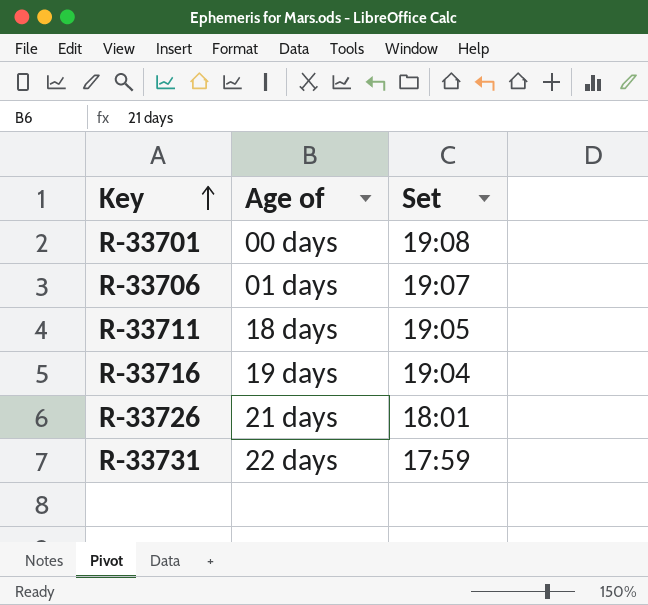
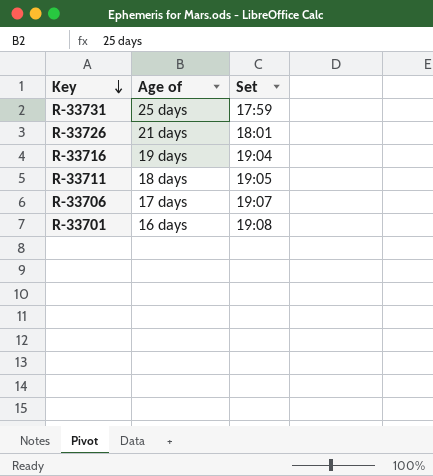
row order: Key ascending -> Key descending
R-33731 | Age of: 22 days -> 25 days
R-33706 | Age of: 01 days -> 17 days
R-33701 | Age of: 00 days -> 16 days

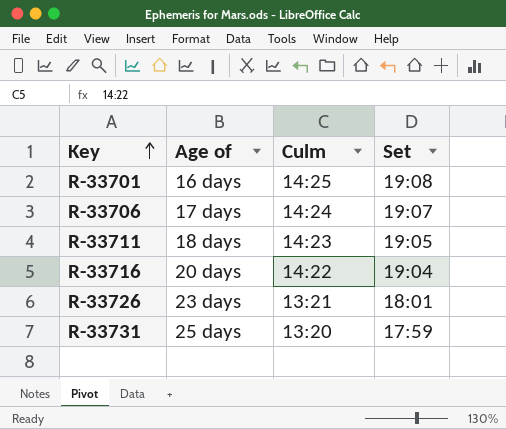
row order: Key descending -> Key ascending
column Culm | position: none -> 3
R-33716 | Age of: 19 days -> 20 days
R-33726 | Age of: 21 days -> 23 days

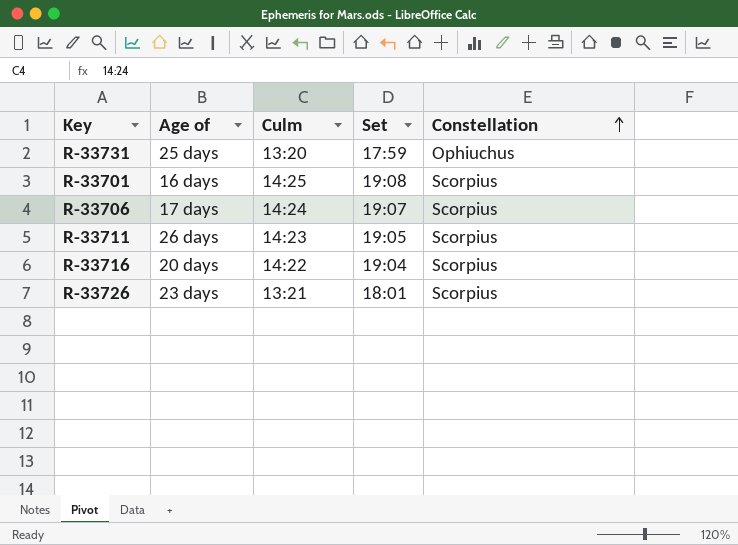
row order: Key ascending -> Constellation ascending
column Constellation | position: none -> 5
R-33711 | Age of: 18 days -> 26 days

